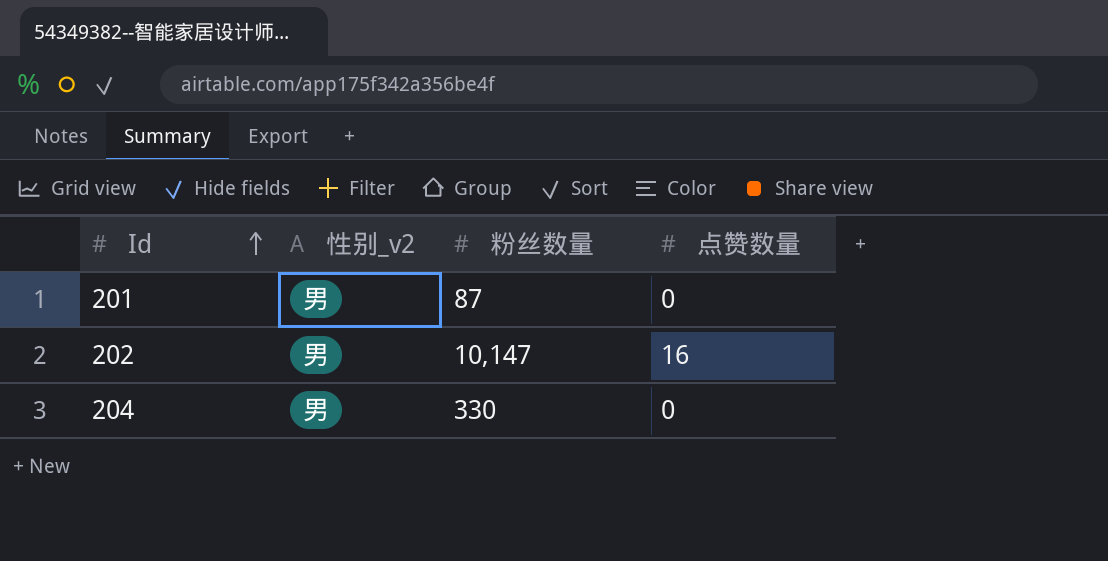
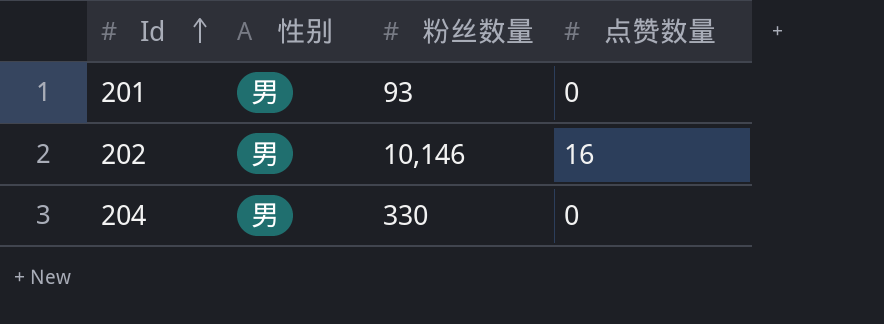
column name: 性别_v2 -> 性别
201 | 粉丝数量: 87 -> 93
202 | 粉丝数量: 10,147 -> 10,146

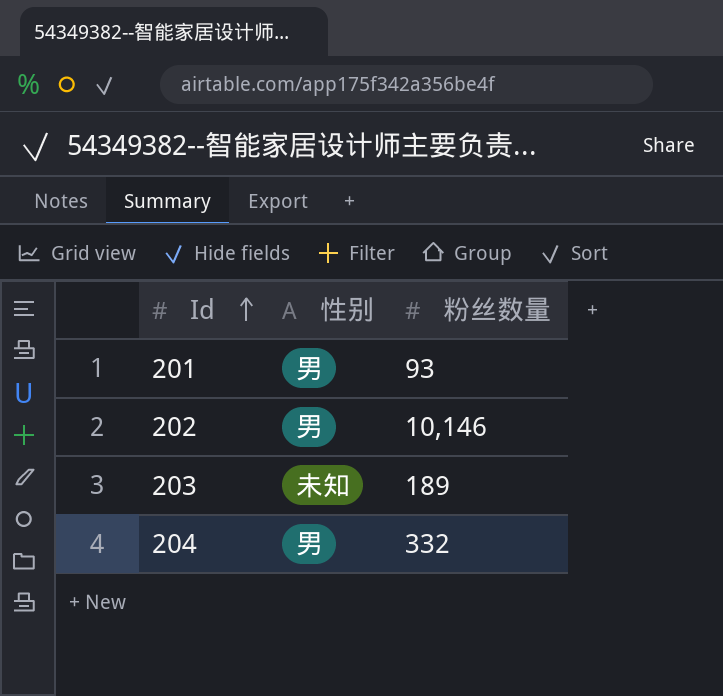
column 点赞数量 | position: 4 -> none
row 203: none -> 未知 | 189
204 | 粉丝数量: 330 -> 332

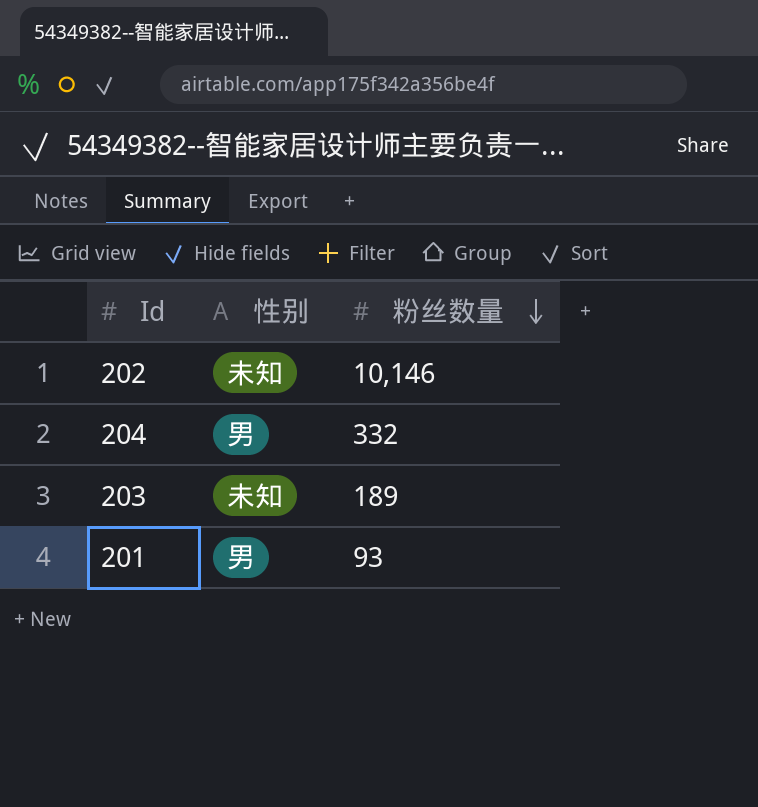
row order: Id ascending -> 粉丝数量 descending
202 | 性别: 男 -> 未知

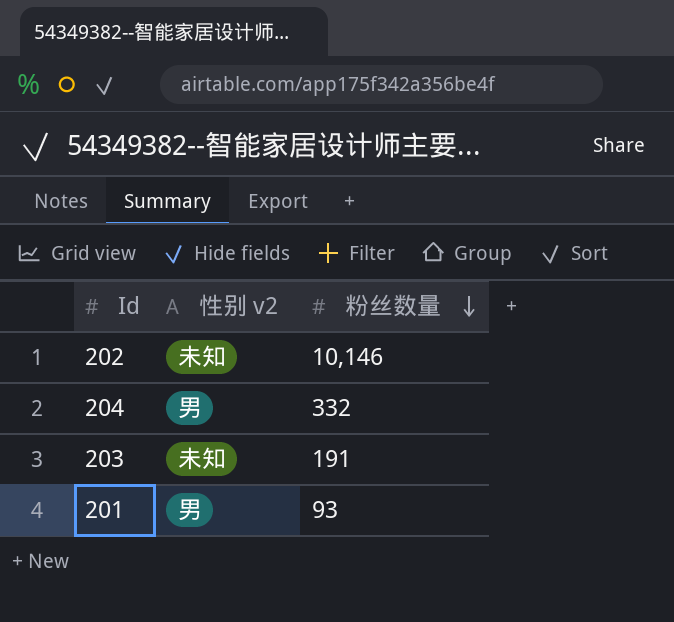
column name: 性别 -> 性别 v2
203 | 粉丝数量: 189 -> 191

